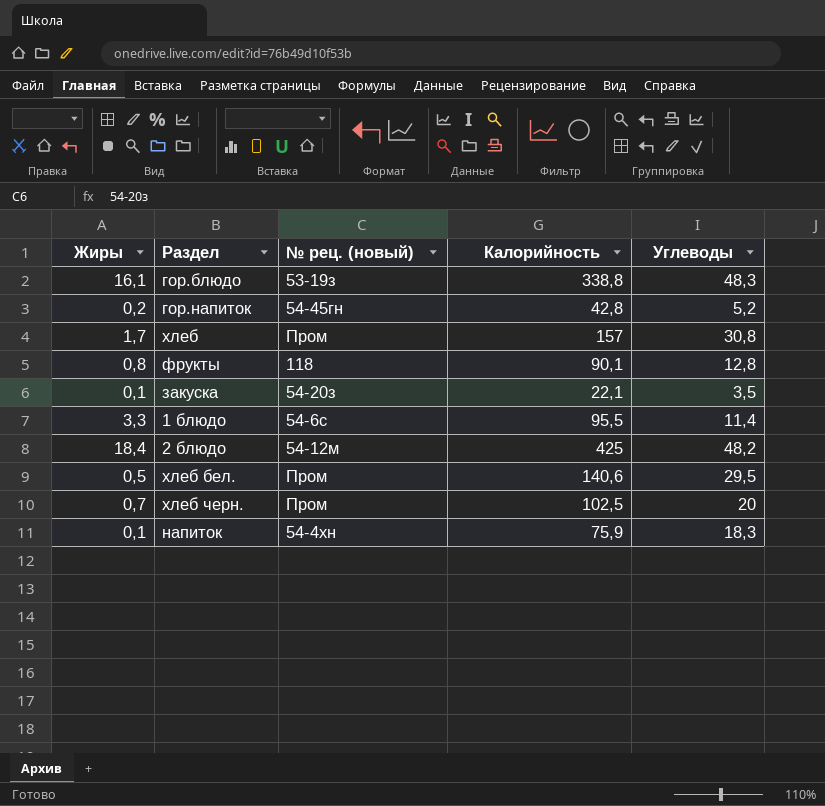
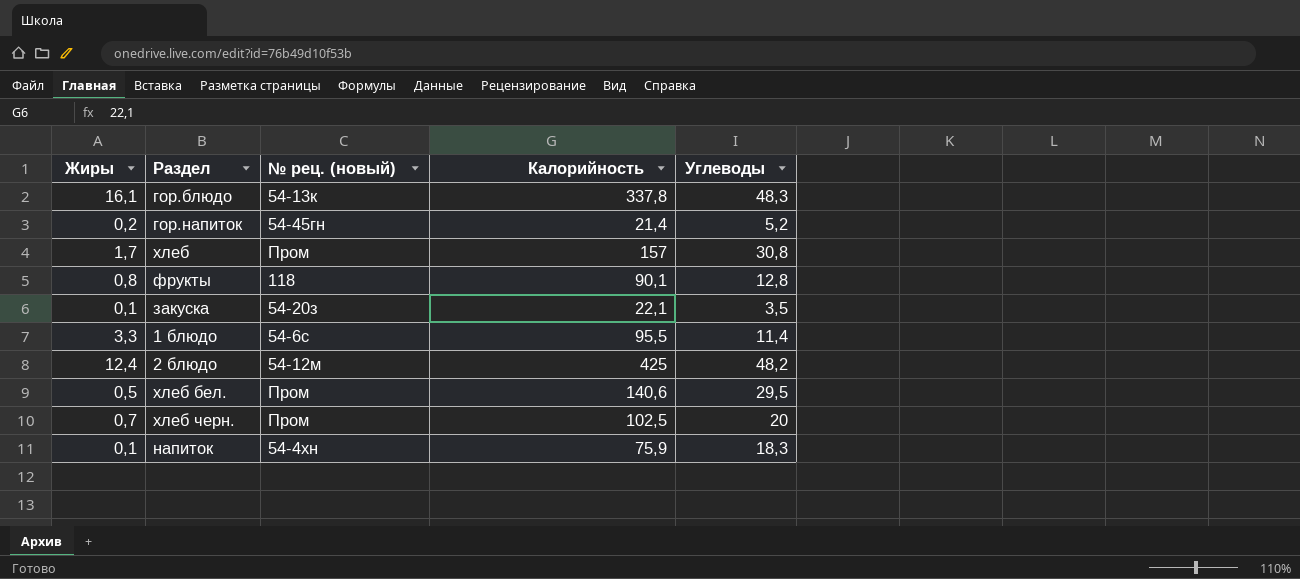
гор.блюдо | № рец. (новый): 53-19з -> 54-13к
гор.блюдо | Калорийность: 338,8 -> 337,8
гор.напиток | Калорийность: 42,8 -> 21,4
2 блюдо | Жиры: 18,4 -> 12,4

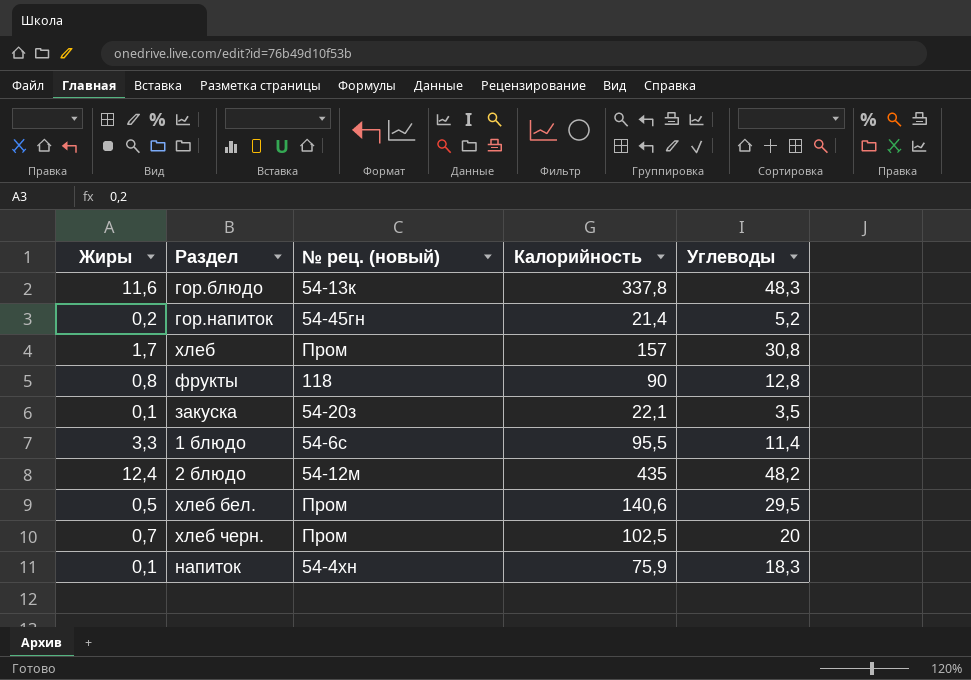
гор.блюдо | Жиры: 16,1 -> 11,6
фрукты | Калорийность: 90,1 -> 90
2 блюдо | Калорийность: 425 -> 435

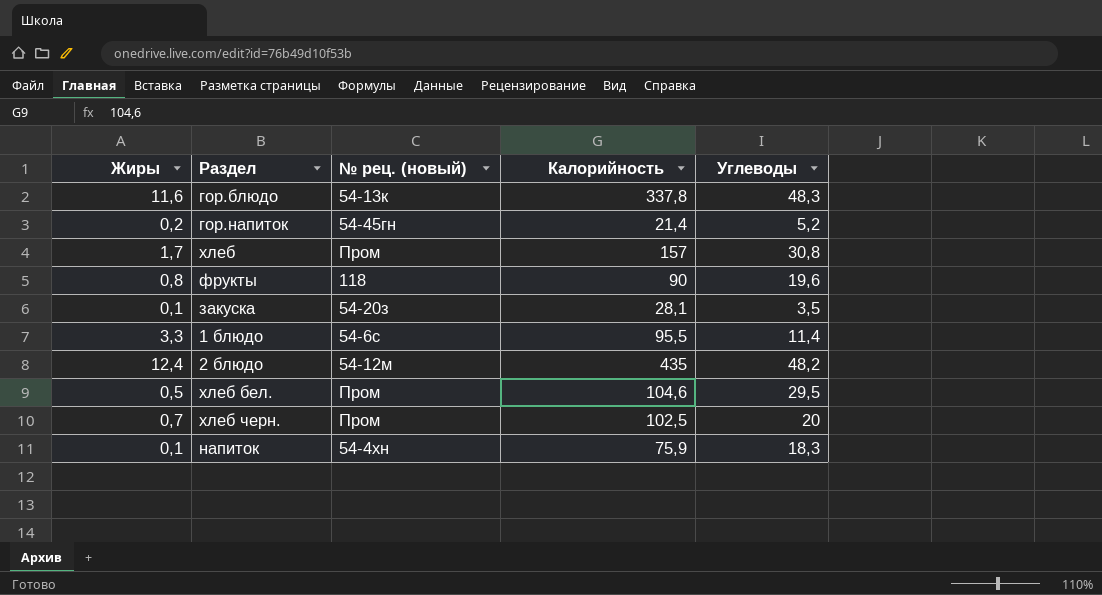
фрукты | Углеводы: 12,8 -> 19,6
закуска | Калорийность: 22,1 -> 28,1
хлеб бел. | Калорийность: 140,6 -> 104,6

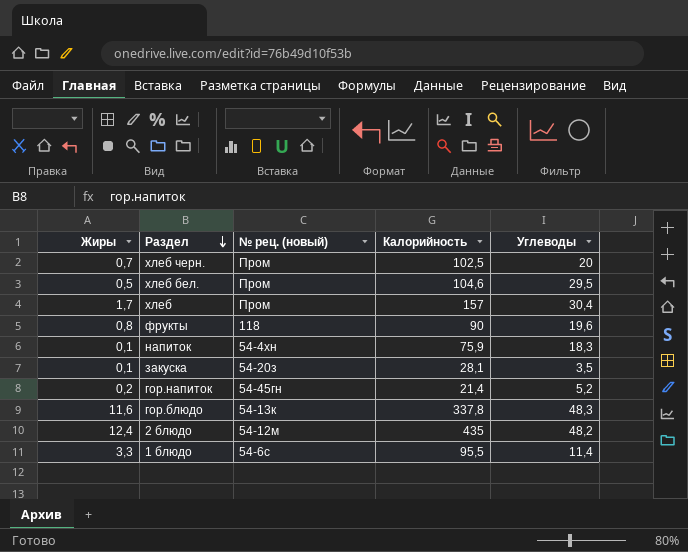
row order: none -> Раздел descending
хлеб | Углеводы: 30,8 -> 30,4

